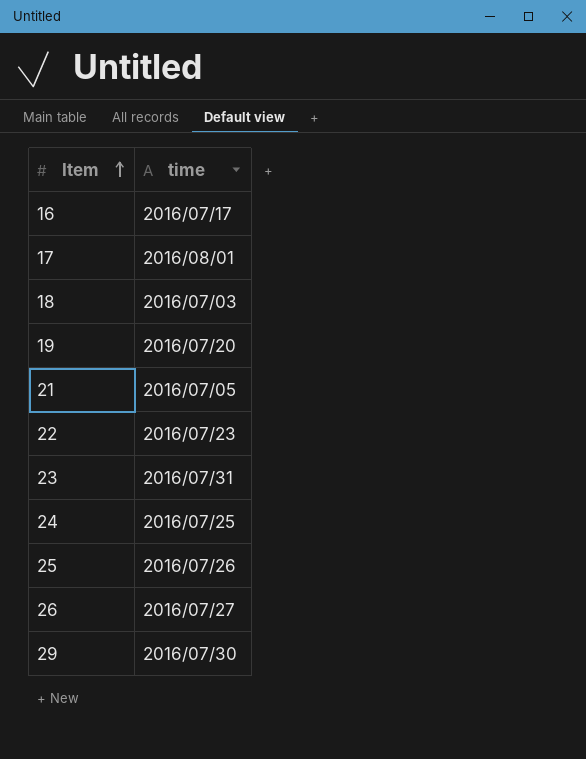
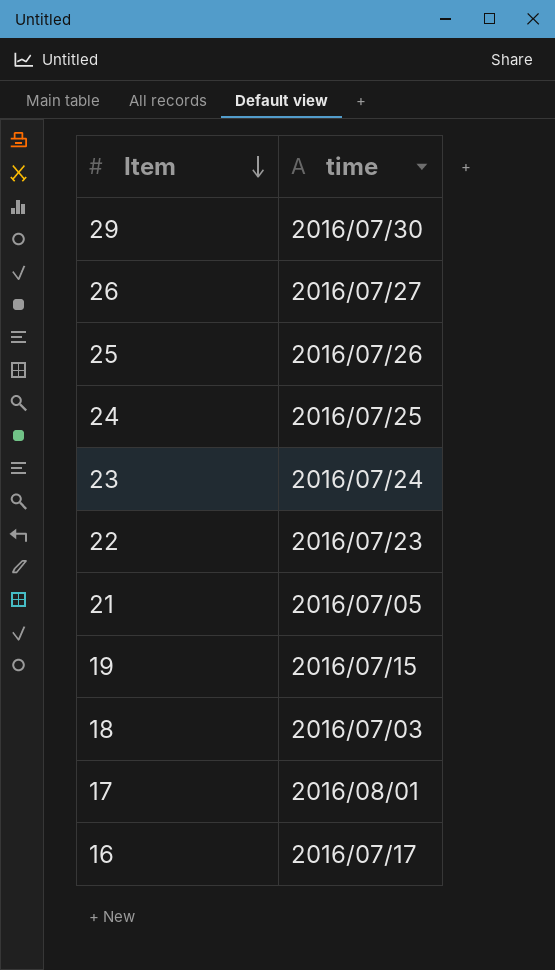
row order: Item ascending -> Item descending
23 | time: 2016/07/31 -> 2016/07/24
19 | time: 2016/07/20 -> 2016/07/15

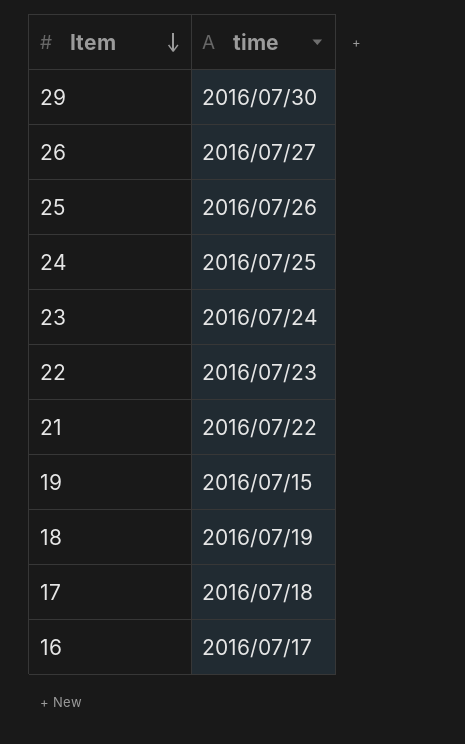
21 | time: 2016/07/05 -> 2016/07/22
18 | time: 2016/07/03 -> 2016/07/19
17 | time: 2016/08/01 -> 2016/07/18

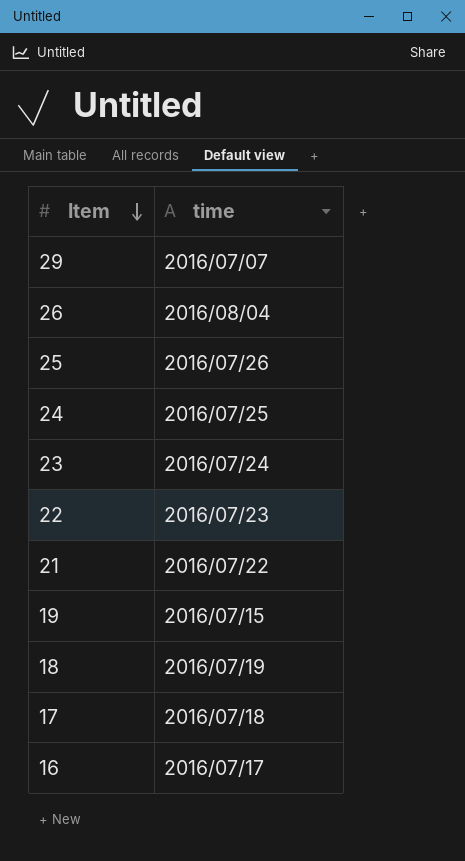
29 | time: 2016/07/30 -> 2016/07/07
26 | time: 2016/07/27 -> 2016/08/04

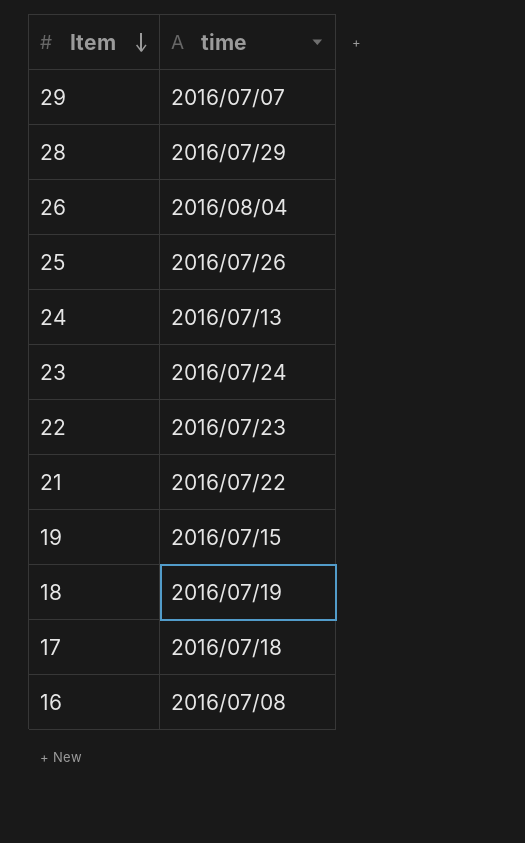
row 28: none -> 2016/07/29
24 | time: 2016/07/25 -> 2016/07/13
16 | time: 2016/07/17 -> 2016/07/08

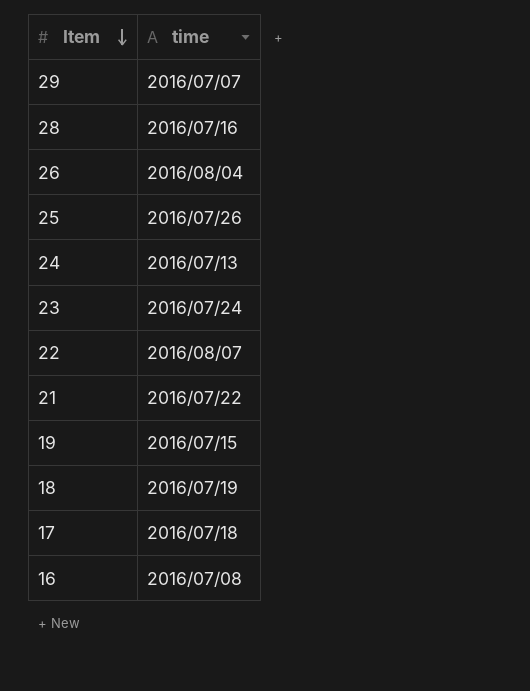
28 | time: 2016/07/29 -> 2016/07/16
22 | time: 2016/07/23 -> 2016/08/07

